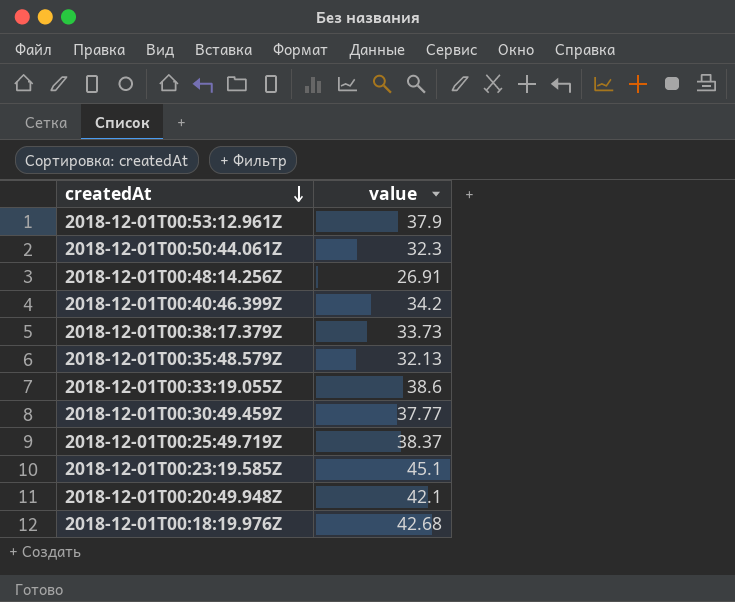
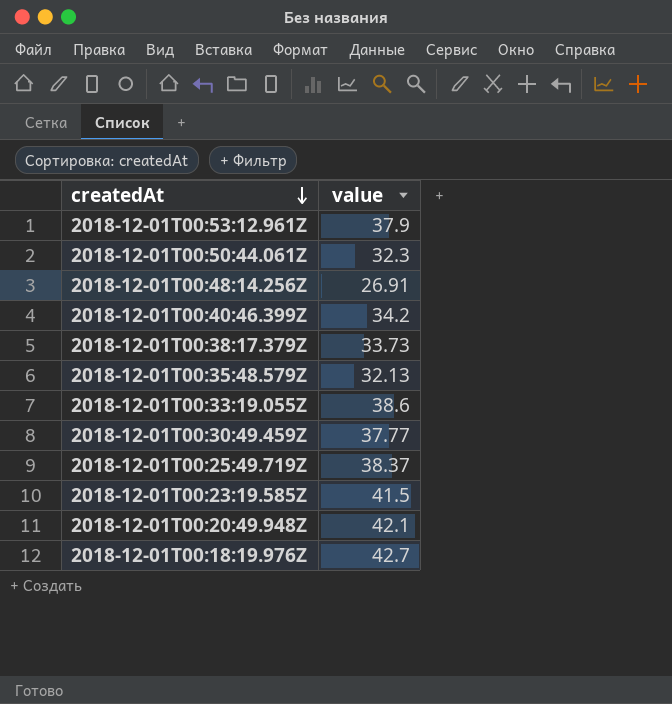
2018-12-01T00:23:19.585Z | value: 45.1 -> 41.5
2018-12-01T00:18:19.976Z | value: 42.68 -> 42.7

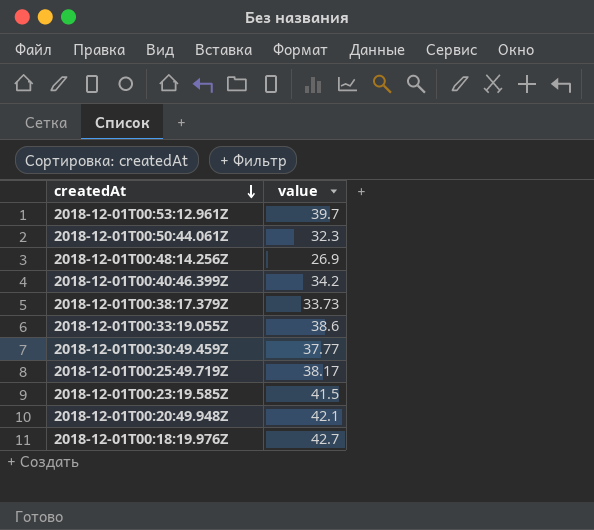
row 2018-12-01T00:35:48.579Z: 32.13 -> none
2018-12-01T00:53:12.961Z | value: 37.9 -> 39.7
2018-12-01T00:48:14.256Z | value: 26.91 -> 26.9
2018-12-01T00:25:49.719Z | value: 38.37 -> 38.17

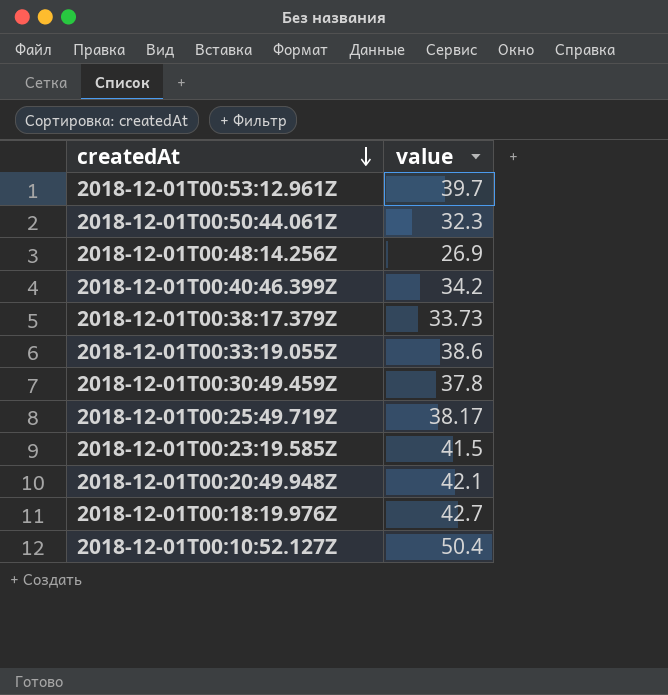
2018-12-01T00:30:49.459Z | value: 37.77 -> 37.8
row 2018-12-01T00:10:52.127Z: none -> 50.4

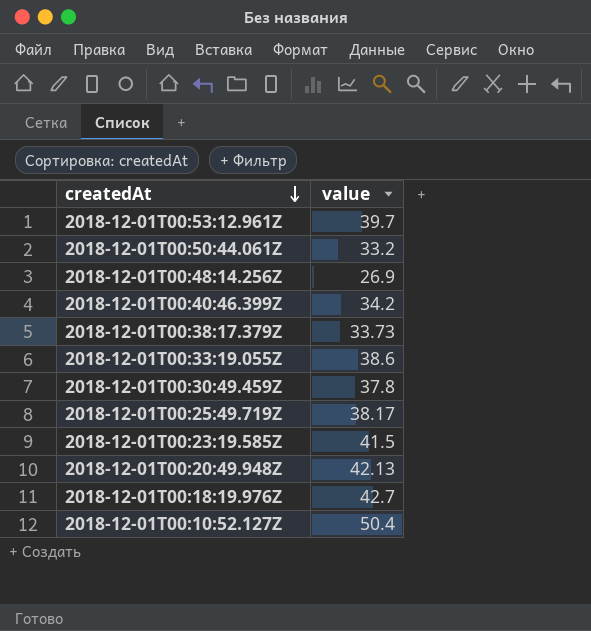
2018-12-01T00:50:44.061Z | value: 32.3 -> 33.2
2018-12-01T00:20:49.948Z | value: 42.1 -> 42.13

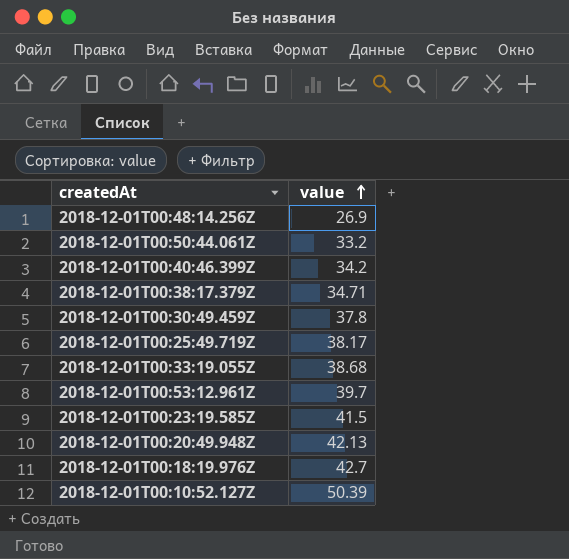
row order: createdAt descending -> value ascending
2018-12-01T00:38:17.379Z | value: 33.73 -> 34.71
2018-12-01T00:33:19.055Z | value: 38.6 -> 38.68
2018-12-01T00:10:52.127Z | value: 50.4 -> 50.39

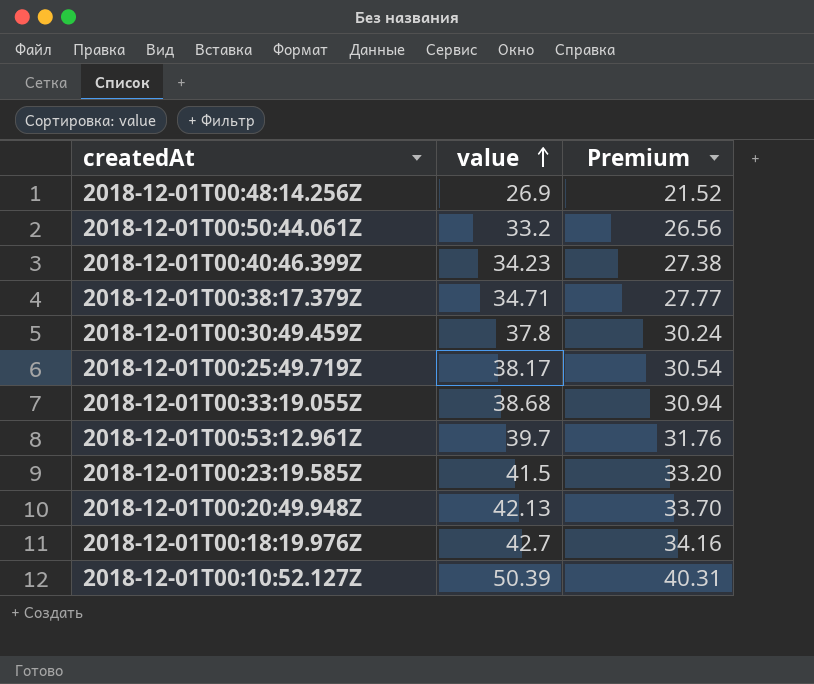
column Premium | formula: none -> [value] * 0.8
2018-12-01T00:40:46.399Z | value: 34.2 -> 34.23

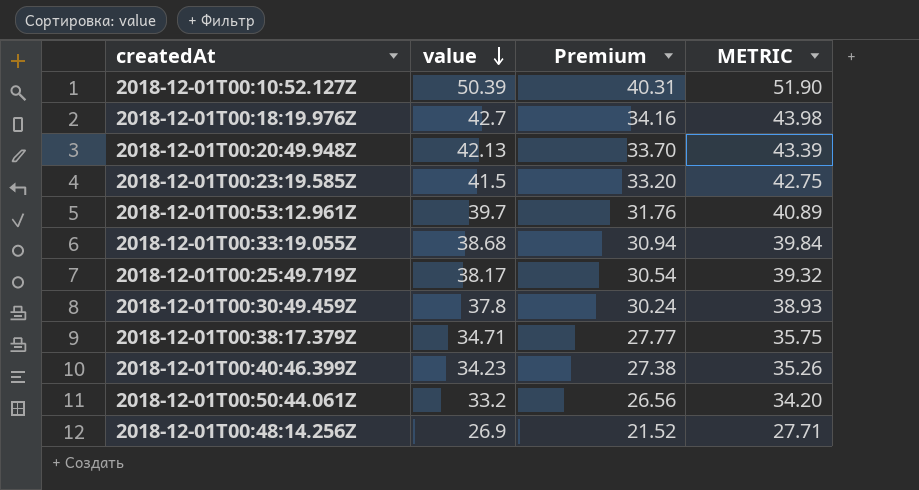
row order: value ascending -> value descending
column METRIC | formula: none -> [value] * 1.03

